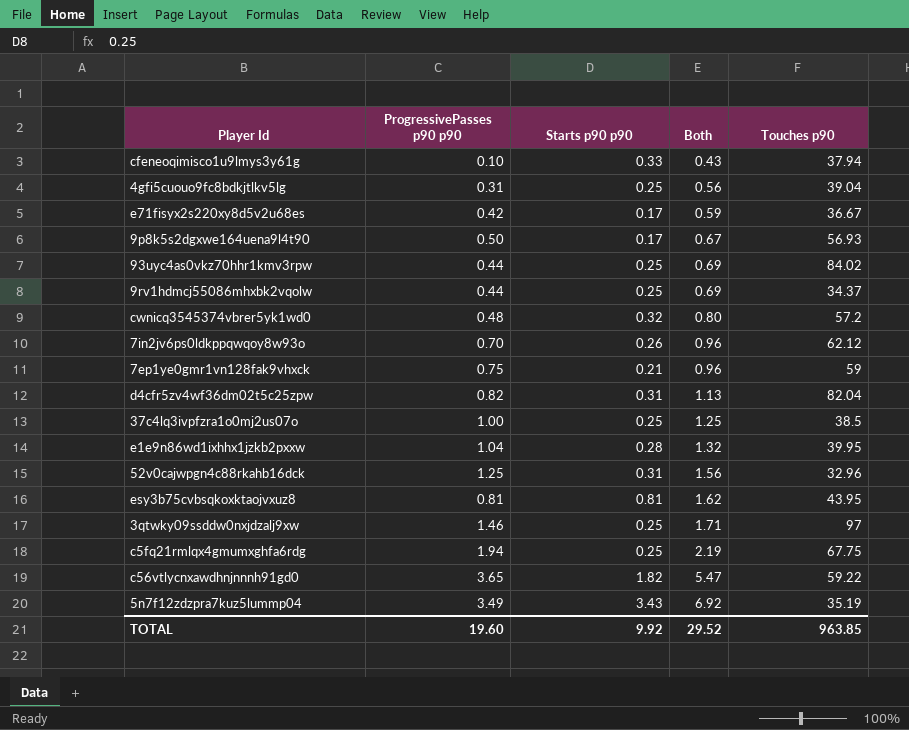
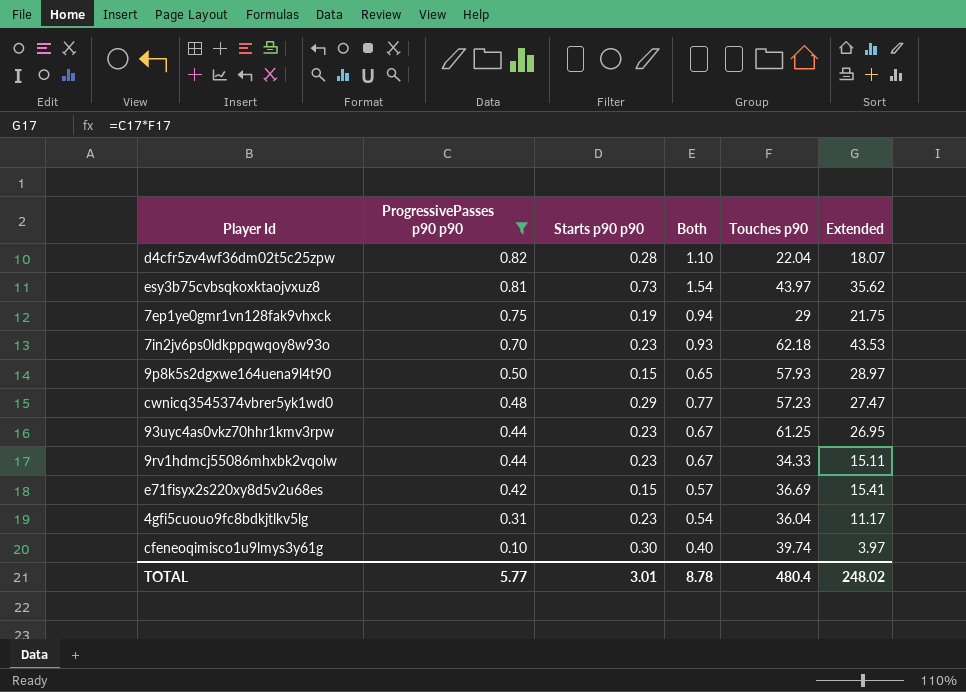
filter: none -> ProgressivePasses p90 p90 <= 0.82
row order: Both ascending -> ProgressivePasses p90 p90 descending
column Extended | formula: none -> [ProgressivePasses p90 p90] * [Touches p90]
d4cfr5zv4wf36dm02t5c25zpw | Starts p90 p90: 0.31 -> 0.28
d4cfr5zv4wf36dm02t5c25zpw | Both: 1.13 -> 1.10
d4cfr5zv4wf36dm02t5c25zpw | Touches p90: 82.04 -> 22.04
esy3b75cvbsqkoxktaojvxuz8 | Starts p90 p90: 0.81 -> 0.73
esy3b75cvbsqkoxktaojvxuz8 | Both: 1.62 -> 1.54
esy3b75cvbsqkoxktaojvxuz8 | Touches p90: 43.95 -> 43.97
7ep1ye0gmr1vn128fak9vhxck | Starts p90 p90: 0.21 -> 0.19
7ep1ye0gmr1vn128fak9vhxck | Both: 0.96 -> 0.94
7ep1ye0gmr1vn128fak9vhxck | Touches p90: 59 -> 29
7in2jv6ps0ldkppqwqoy8w93o | Starts p90 p90: 0.26 -> 0.23
7in2jv6ps0ldkppqwqoy8w93o | Both: 0.96 -> 0.93
7in2jv6ps0ldkppqwqoy8w93o | Touches p90: 62.12 -> 62.18
9p8k5s2dgxwe164uena9l4t90 | Starts p90 p90: 0.17 -> 0.15
9p8k5s2dgxwe164uena9l4t90 | Both: 0.67 -> 0.65
9p8k5s2dgxwe164uena9l4t90 | Touches p90: 56.93 -> 57.93
cwnicq3545374vbrer5yk1wd0 | Starts p90 p90: 0.32 -> 0.29
cwnicq3545374vbrer5yk1wd0 | Both: 0.80 -> 0.77
cwnicq3545374vbrer5yk1wd0 | Touches p90: 57.2 -> 57.23
93uyc4as0vkz70hhr1kmv3rpw | Starts p90 p90: 0.25 -> 0.23
93uyc4as0vkz70hhr1kmv3rpw | Both: 0.69 -> 0.67
93uyc4as0vkz70hhr1kmv3rpw | Touches p90: 84.02 -> 61.25
9rv1hdmcj55086mhxbk2vqolw | Starts p90 p90: 0.25 -> 0.23
9rv1hdmcj55086mhxbk2vqolw | Both: 0.69 -> 0.67
9rv1hdmcj55086mhxbk2vqolw | Touches p90: 34.37 -> 34.33
e71fisyx2s220xy8d5v2u68es | Starts p90 p90: 0.17 -> 0.15
e71fisyx2s220xy8d5v2u68es | Both: 0.59 -> 0.57
e71fisyx2s220xy8d5v2u68es | Touches p90: 36.67 -> 36.69
4gfi5cuouo9fc8bdkjtlkv5lg | Starts p90 p90: 0.25 -> 0.23
4gfi5cuouo9fc8bdkjtlkv5lg | Both: 0.56 -> 0.54
4gfi5cuouo9fc8bdkjtlkv5lg | Touches p90: 39.04 -> 36.04
cfeneoqimisco1u9lmys3y61g | Starts p90 p90: 0.33 -> 0.30
cfeneoqimisco1u9lmys3y61g | Both: 0.43 -> 0.40
cfeneoqimisco1u9lmys3y61g | Touches p90: 37.94 -> 39.74
TOTAL | ProgressivePasses p90 p90: 19.60 -> 5.77
TOTAL | Starts p90 p90: 9.92 -> 3.01
TOTAL | Both: 29.52 -> 8.78
TOTAL | Touches p90: 963.85 -> 480.4

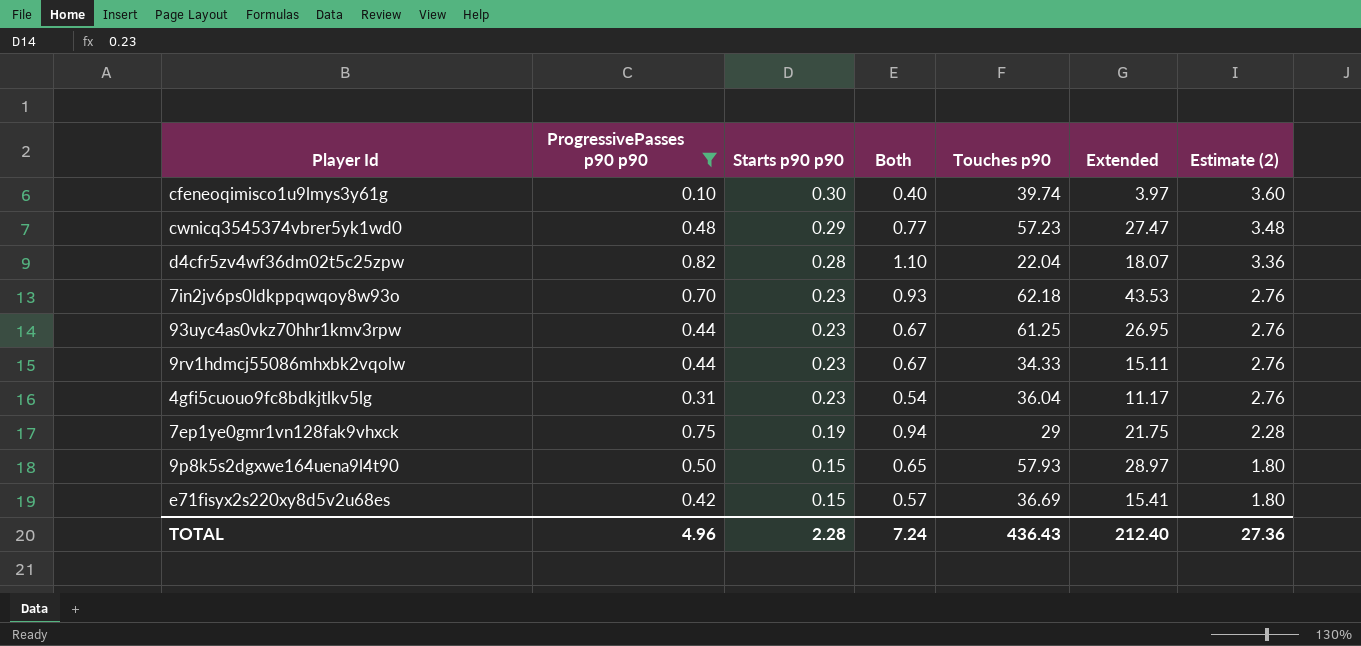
row order: ProgressivePasses p90 p90 descending -> Starts p90 p90 descending
column Estimate (2) | formula: none -> [Starts p90 p90] * 12
row esy3b75cvbsqkoxktaojvxuz8: 0.81 | 0.73 | 1.54 | 43.97 | 35.62 -> none
TOTAL | ProgressivePasses p90 p90: 5.77 -> 4.96
TOTAL | Starts p90 p90: 3.01 -> 2.28
TOTAL | Both: 8.78 -> 7.24
TOTAL | Touches p90: 480.4 -> 436.43
TOTAL | Extended: 248.02 -> 212.40

